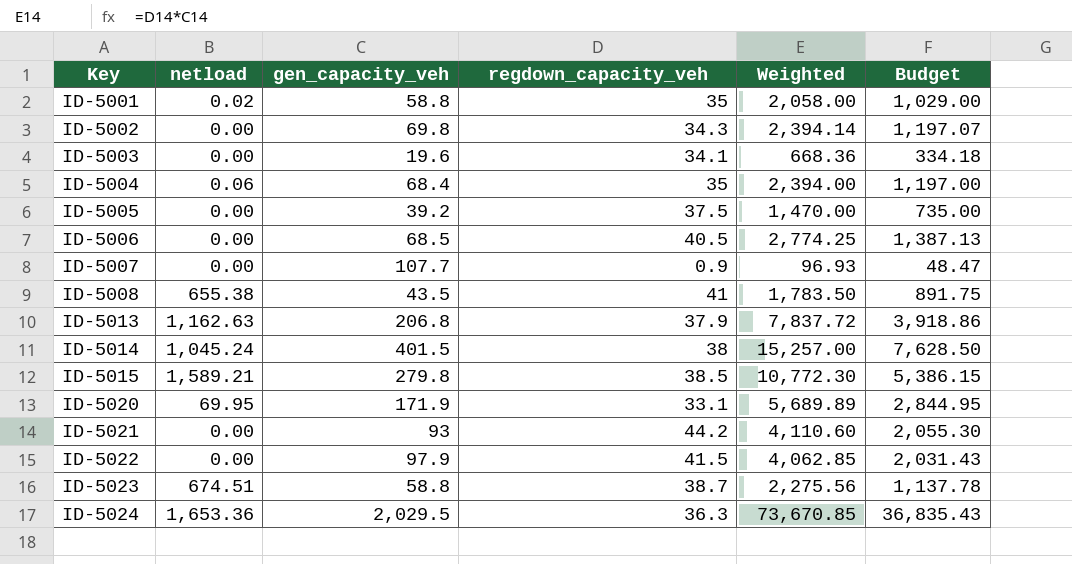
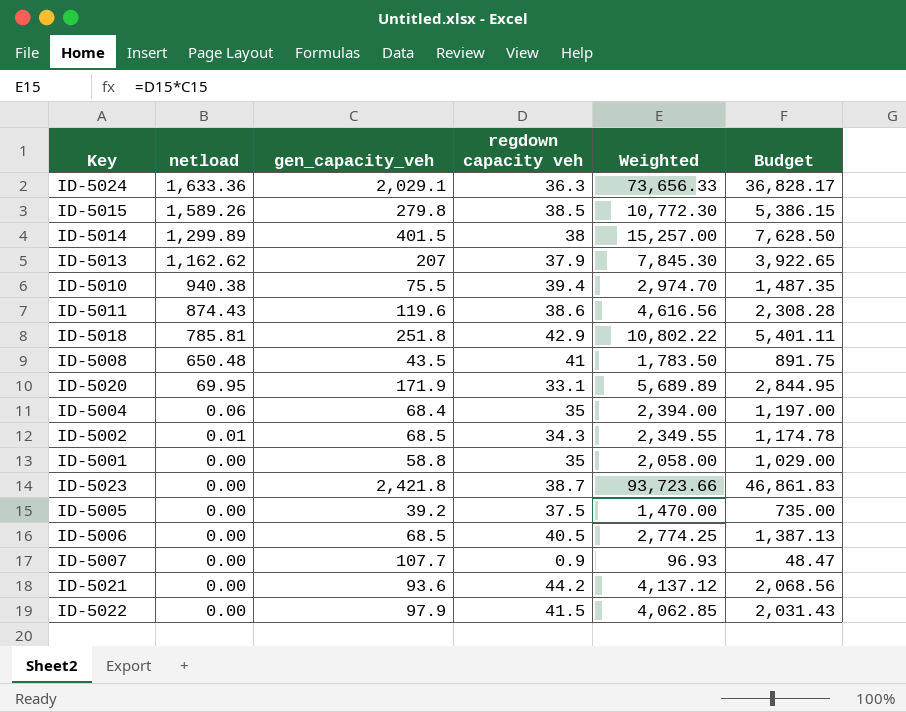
row order: Key ascending -> netload descending
column name: regdown_capacity_veh -> regdown capacity veh
row ID-5003: 0.00 | 19.6 | 34.1 | 668.36 | 334.18 -> none
ID-5024 | netload: 1,653.36 -> 1,633.36
ID-5024 | gen_capacity_veh: 2,029.5 -> 2,029.1
ID-5024 | Weighted: 73,670.85 -> 73,656.33
ID-5024 | Budget: 36,835.43 -> 36,828.17
ID-5015 | netload: 1,589.21 -> 1,589.26
ID-5014 | netload: 1,045.24 -> 1,299.89
ID-5013 | netload: 1,162.63 -> 1,162.62
ID-5013 | gen_capacity_veh: 206.8 -> 207
ID-5013 | Weighted: 7,837.72 -> 7,845.30
ID-5013 | Budget: 3,918.86 -> 3,922.65
row ID-5010: none -> 940.38 | 75.5 | 39.4 | 2,974.70 | 1,487.35
row ID-5011: none -> 874.43 | 119.6 | 38.6 | 4,616.56 | 2,308.28
row ID-5018: none -> 785.81 | 251.8 | 42.9 | 10,802.22 | 5,401.11
ID-5008 | netload: 655.38 -> 650.48
ID-5002 | netload: 0.00 -> 0.01
ID-5002 | gen_capacity_veh: 69.8 -> 68.5
ID-5002 | Weighted: 2,394.14 -> 2,349.55
ID-5002 | Budget: 1,197.07 -> 1,174.78
ID-5001 | netload: 0.02 -> 0.00
ID-5023 | netload: 674.51 -> 0.00
ID-5023 | gen_capacity_veh: 58.8 -> 2,421.8
ID-5023 | Weighted: 2,275.56 -> 93,723.66
ID-5023 | Budget: 1,137.78 -> 46,861.83
ID-5021 | gen_capacity_veh: 93 -> 93.6
ID-5021 | Weighted: 4,110.60 -> 4,137.12
ID-5021 | Budget: 2,055.30 -> 2,068.56

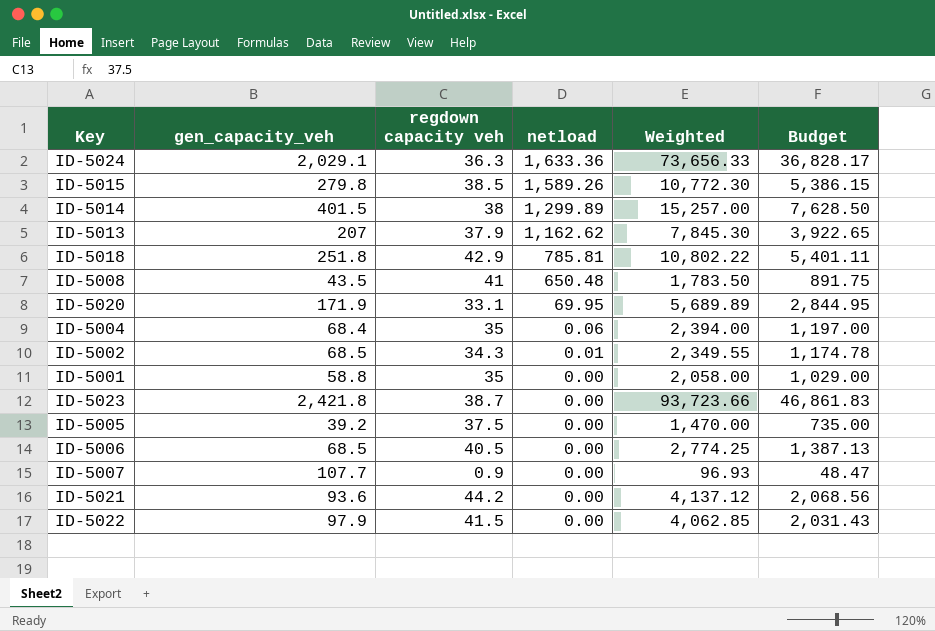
column netload | position: 2 -> 4
row ID-5010: 940.38 | 75.5 | 39.4 | 2,974.70 | 1,487.35 -> none
row ID-5011: 874.43 | 119.6 | 38.6 | 4,616.56 | 2,308.28 -> none

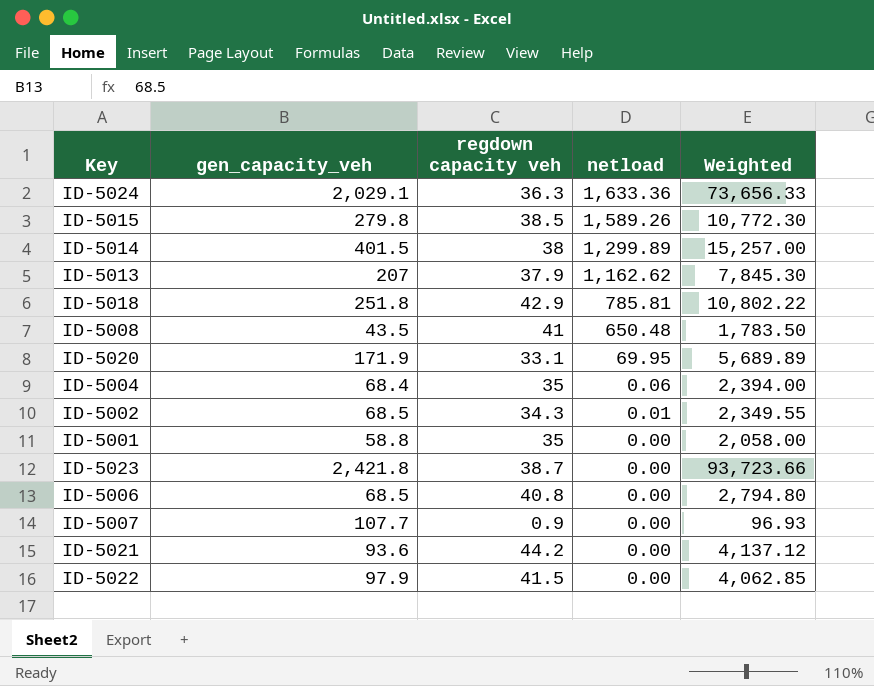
column Budget | formula: [Weighted] * 0.5 -> none
row ID-5005: 39.2 | 37.5 | 0.00 | 1,470.00 | 735.00 -> none
ID-5006 | regdown capacity veh: 40.5 -> 40.8
ID-5006 | Weighted: 2,774.25 -> 2,794.80

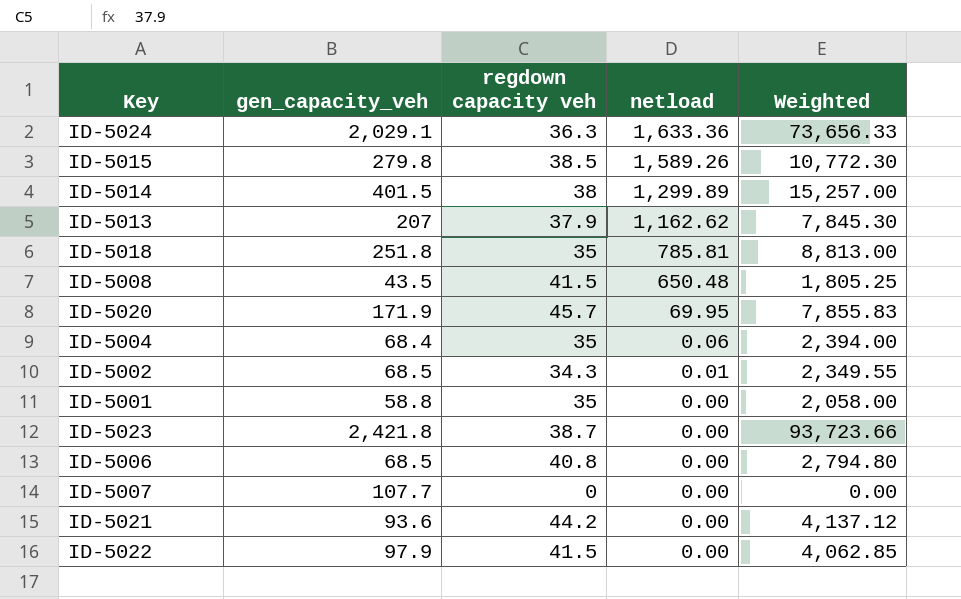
ID-5018 | regdown capacity veh: 42.9 -> 35
ID-5018 | Weighted: 10,802.22 -> 8,813.00
ID-5008 | regdown capacity veh: 41 -> 41.5
ID-5008 | Weighted: 1,783.50 -> 1,805.25
ID-5020 | regdown capacity veh: 33.1 -> 45.7
ID-5020 | Weighted: 5,689.89 -> 7,855.83
ID-5007 | regdown capacity veh: 0.9 -> 0
ID-5007 | Weighted: 96.93 -> 0.00

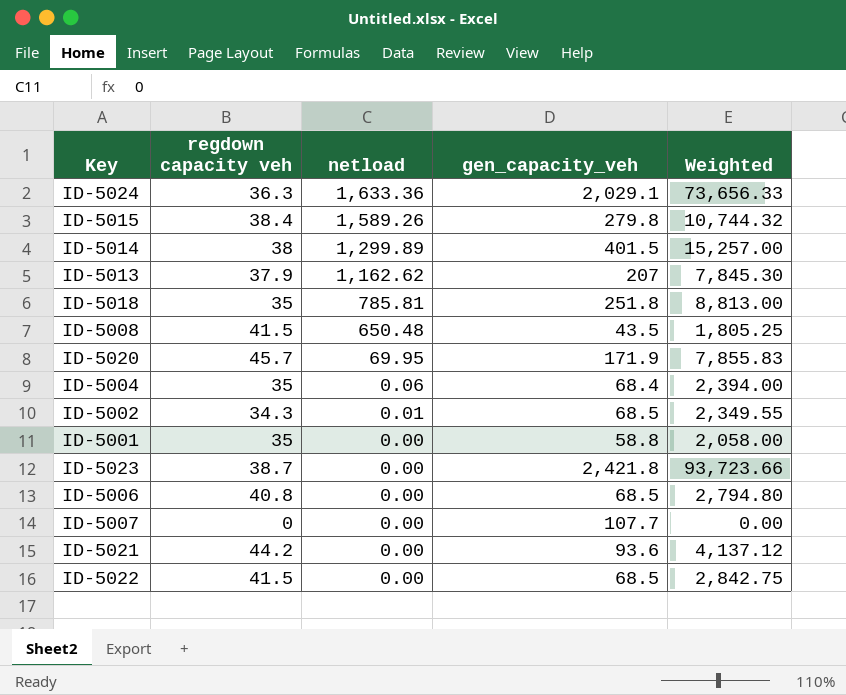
column gen_capacity_veh | position: 2 -> 4
ID-5015 | regdown capacity veh: 38.5 -> 38.4
ID-5015 | Weighted: 10,772.30 -> 10,744.32
ID-5022 | gen_capacity_veh: 97.9 -> 68.5
ID-5022 | Weighted: 4,062.85 -> 2,842.75

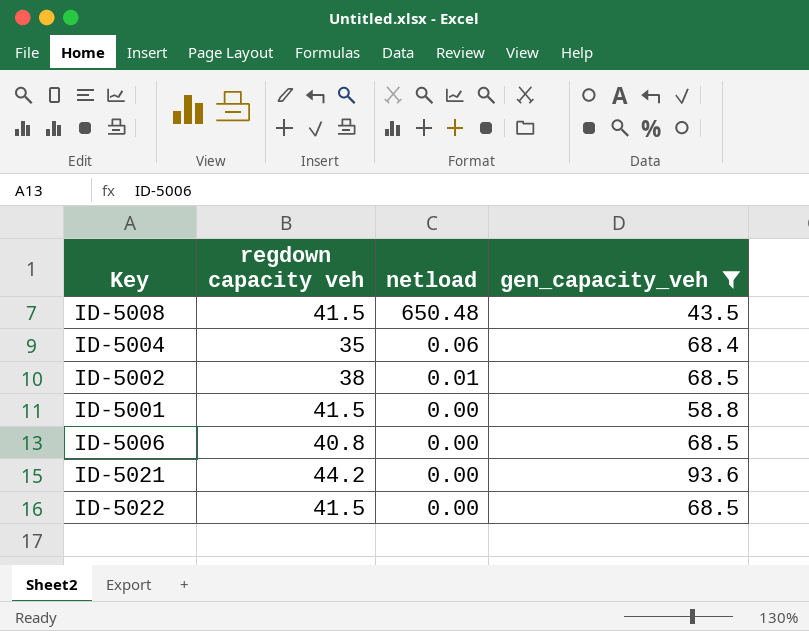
filter: none -> gen_capacity_veh <= 93.6
column Weighted | formula: [regdown capacity veh] * [gen_capacity_veh] -> none
ID-5002 | regdown capacity veh: 34.3 -> 38
ID-5001 | regdown capacity veh: 35 -> 41.5

